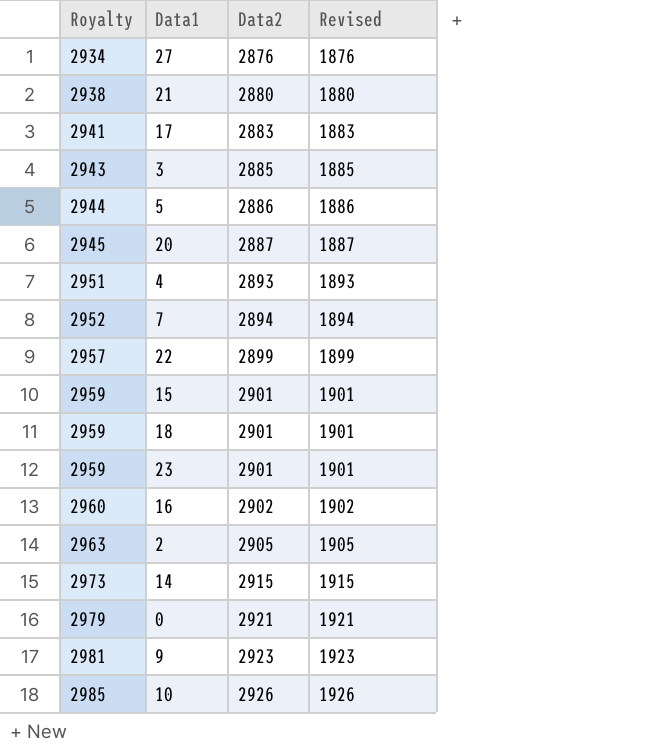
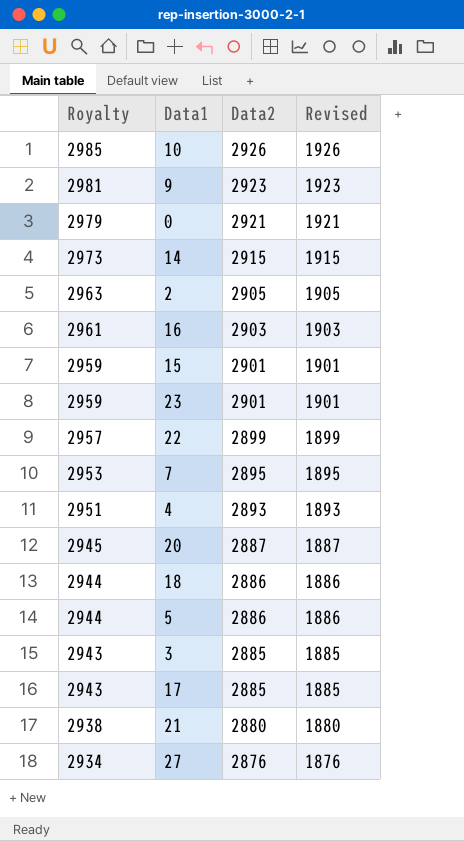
row order: Royalty ascending -> Royalty descending
16 | Royalty: 2960 -> 2961
16 | Data2: 2902 -> 2903
16 | Revised: 1902 -> 1903
7 | Royalty: 2952 -> 2953
7 | Data2: 2894 -> 2895
7 | Revised: 1894 -> 1895
18 | Royalty: 2959 -> 2944
18 | Data2: 2901 -> 2886
18 | Revised: 1901 -> 1886
17 | Royalty: 2941 -> 2943
17 | Data2: 2883 -> 2885
17 | Revised: 1883 -> 1885

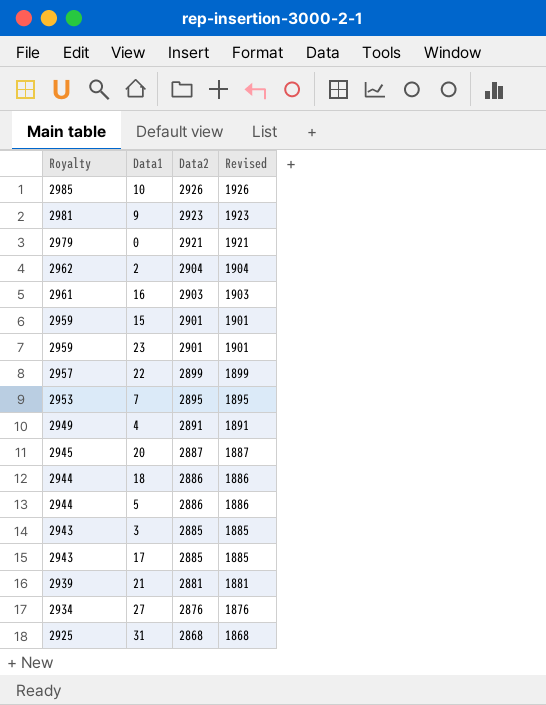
row 14: 2973 | 2915 | 1915 -> none
2 | Royalty: 2963 -> 2962
2 | Data2: 2905 -> 2904
2 | Revised: 1905 -> 1904
4 | Royalty: 2951 -> 2949
4 | Data2: 2893 -> 2891
4 | Revised: 1893 -> 1891
21 | Royalty: 2938 -> 2939
21 | Data2: 2880 -> 2881
21 | Revised: 1880 -> 1881
row 31: none -> 2925 | 2868 | 1868

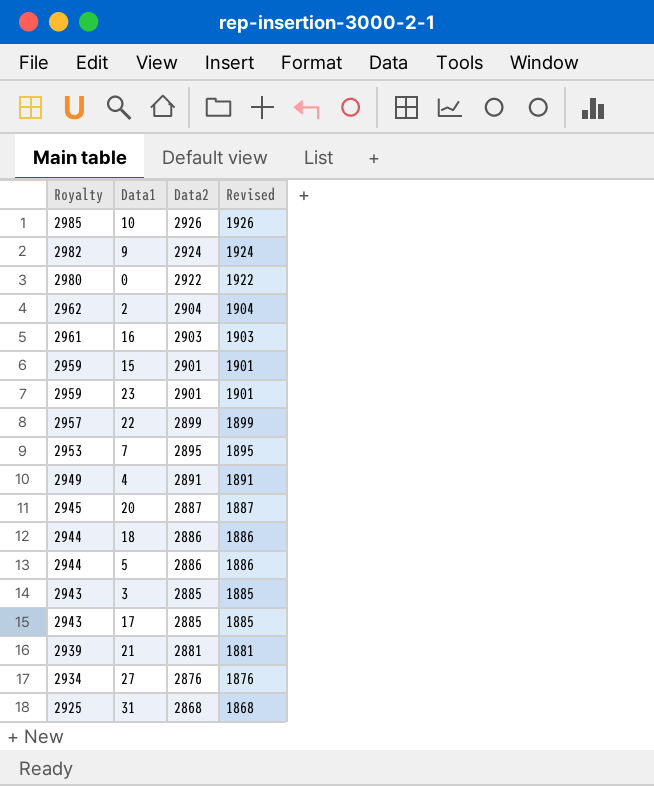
9 | Royalty: 2981 -> 2982
9 | Data2: 2923 -> 2924
9 | Revised: 1923 -> 1924
0 | Royalty: 2979 -> 2980
0 | Data2: 2921 -> 2922
0 | Revised: 1921 -> 1922

